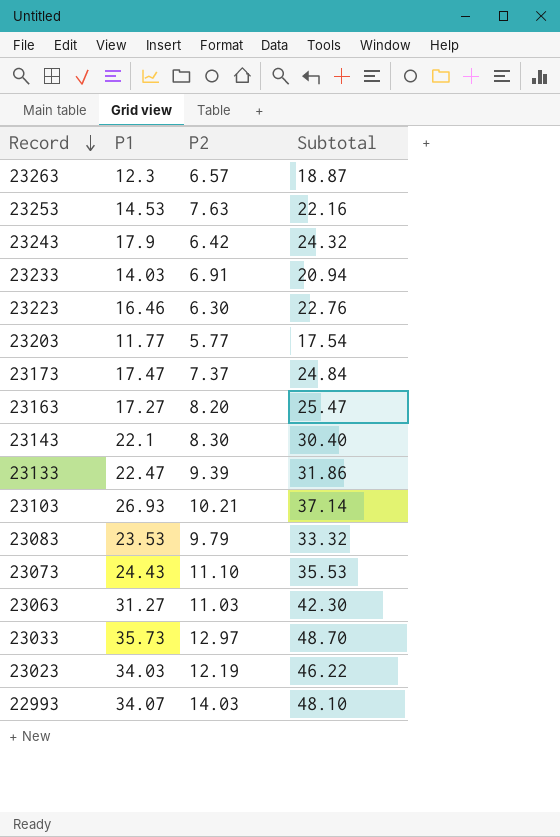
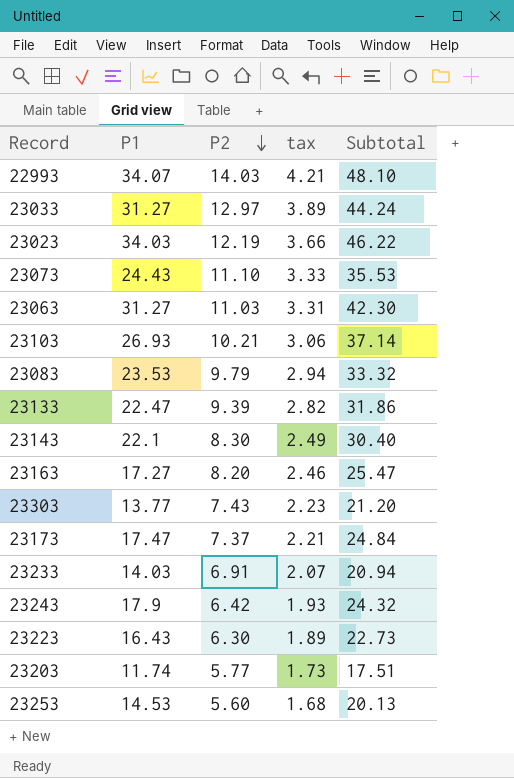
row order: Record descending -> P2 descending
column tax | formula: none -> [P2] * 0.3
row 23263: 12.3 | 6.57 | 18.87 -> none
23033 | P1: 35.73 -> 31.27
23033 | Subtotal: 48.70 -> 44.24
row 23303: none -> 13.77 | 7.43 | 2.23 | 21.20
23223 | P1: 16.46 -> 16.43
23223 | Subtotal: 22.76 -> 22.73
23203 | P1: 11.77 -> 11.74
23203 | Subtotal: 17.54 -> 17.51
23253 | P2: 7.63 -> 5.60
23253 | Subtotal: 22.16 -> 20.13

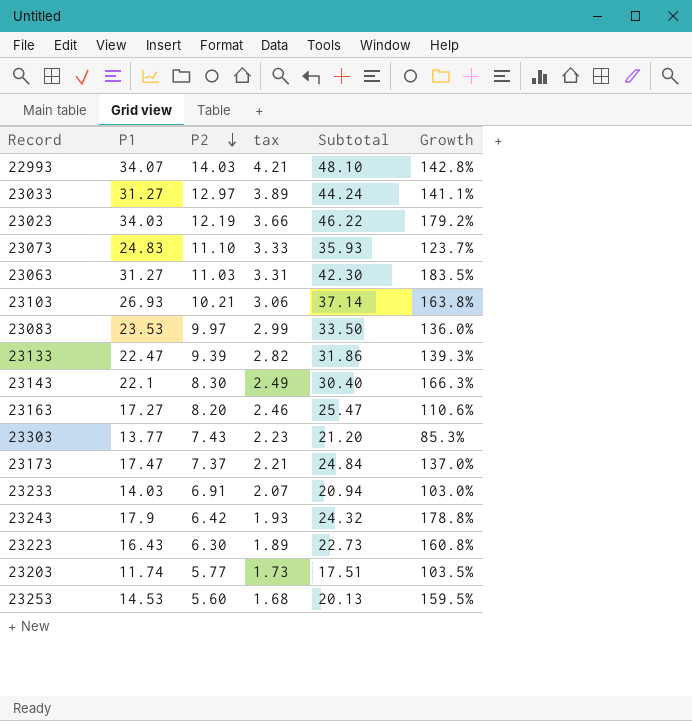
column Growth | formula: none -> ([P1] - [P2]) / [P2]
23073 | P1: 24.43 -> 24.83
23073 | Subtotal: 35.53 -> 35.93
23083 | P2: 9.79 -> 9.97
23083 | tax: 2.94 -> 2.99
23083 | Subtotal: 33.32 -> 33.50

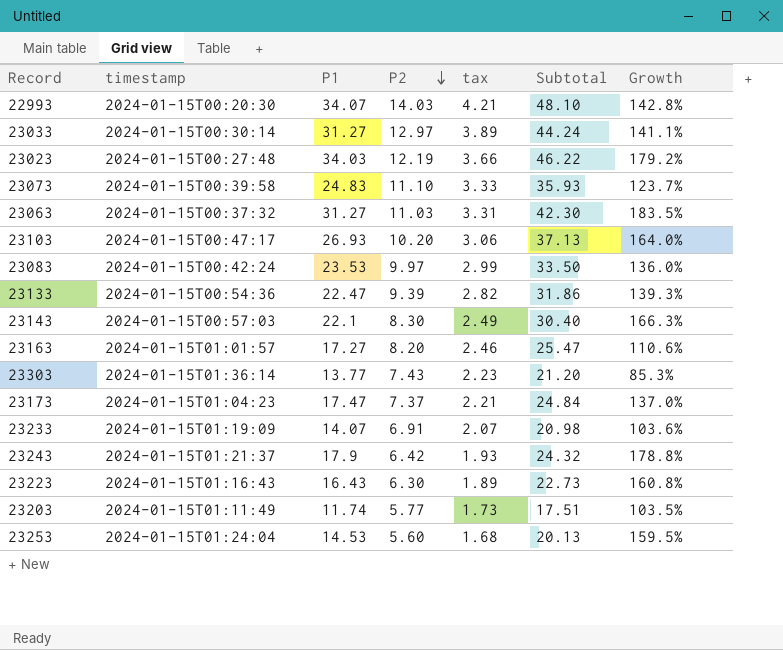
column timestamp | position: none -> 2
23103 | P2: 10.21 -> 10.20
23103 | Subtotal: 37.14 -> 37.13
23103 | Growth: 163.8% -> 164.0%
23233 | P1: 14.03 -> 14.07
23233 | Subtotal: 20.94 -> 20.98
23233 | Growth: 103.0% -> 103.6%

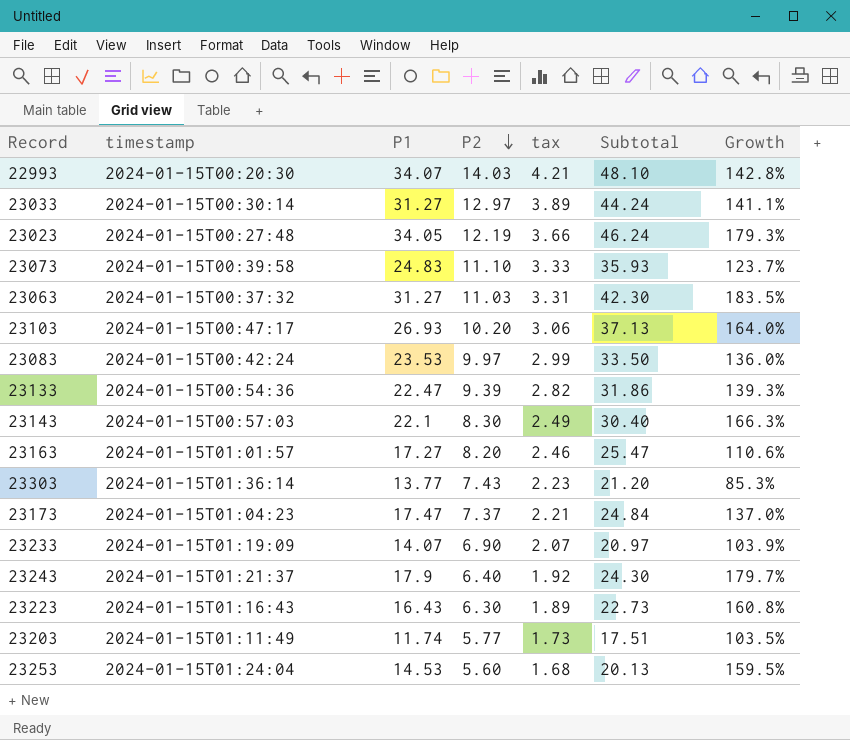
23023 | P1: 34.03 -> 34.05
23023 | Subtotal: 46.22 -> 46.24
23023 | Growth: 179.2% -> 179.3%
23233 | P2: 6.91 -> 6.90
23233 | Subtotal: 20.98 -> 20.97
23233 | Growth: 103.6% -> 103.9%
23243 | P2: 6.42 -> 6.40
23243 | tax: 1.93 -> 1.92
23243 | Subtotal: 24.32 -> 24.30
23243 | Growth: 178.8% -> 179.7%

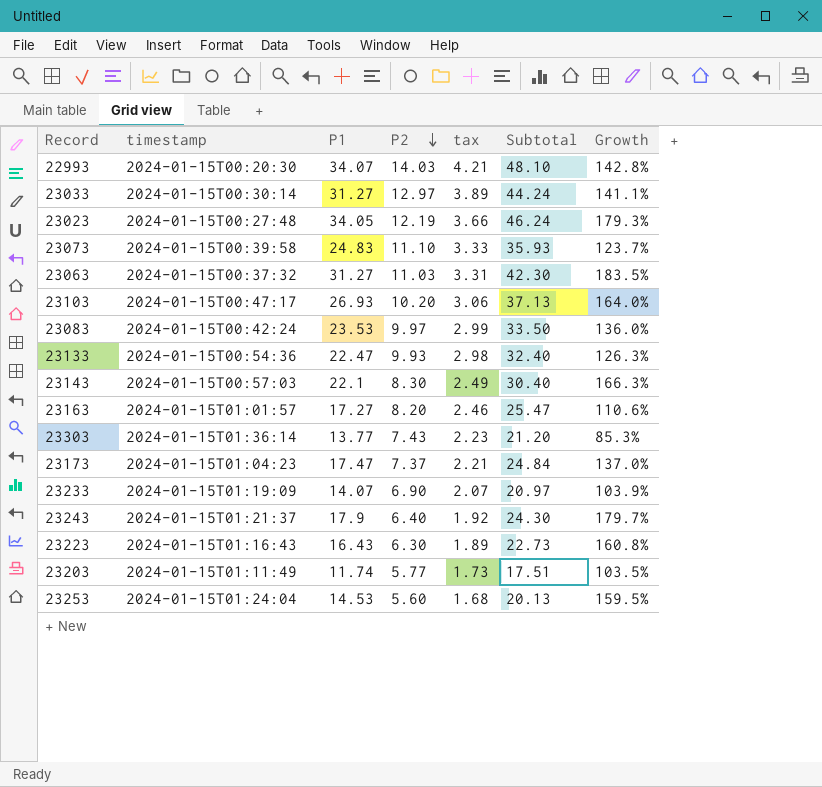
23133 | P2: 9.39 -> 9.93
23133 | tax: 2.82 -> 2.98
23133 | Subtotal: 31.86 -> 32.40
23133 | Growth: 139.3% -> 126.3%

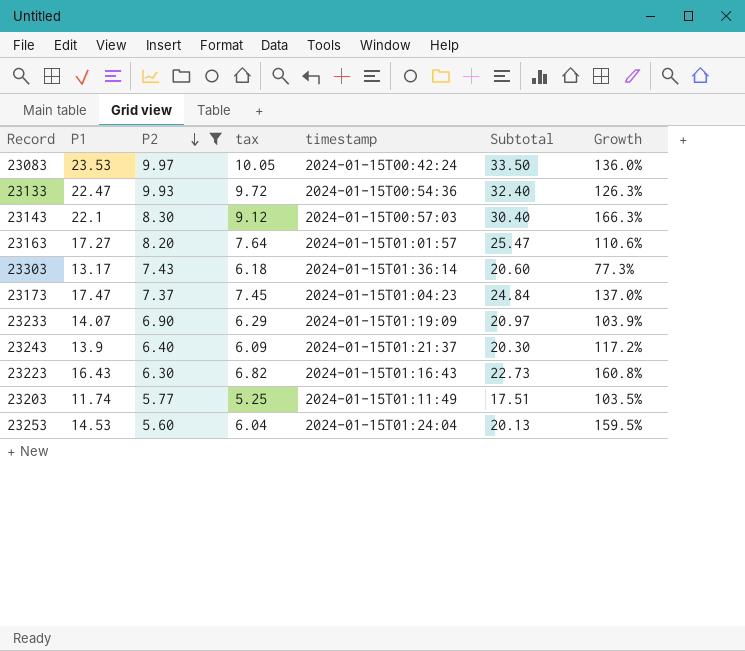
filter: none -> P2 <= 9.97
column tax | formula: [P2] * 0.3 -> [Subtotal] * 0.3
column timestamp | position: 2 -> 5
23303 | P1: 13.77 -> 13.17
23303 | Subtotal: 21.20 -> 20.60
23303 | Growth: 85.3% -> 77.3%
23243 | P1: 17.9 -> 13.9
23243 | Subtotal: 24.30 -> 20.30
23243 | Growth: 179.7% -> 117.2%

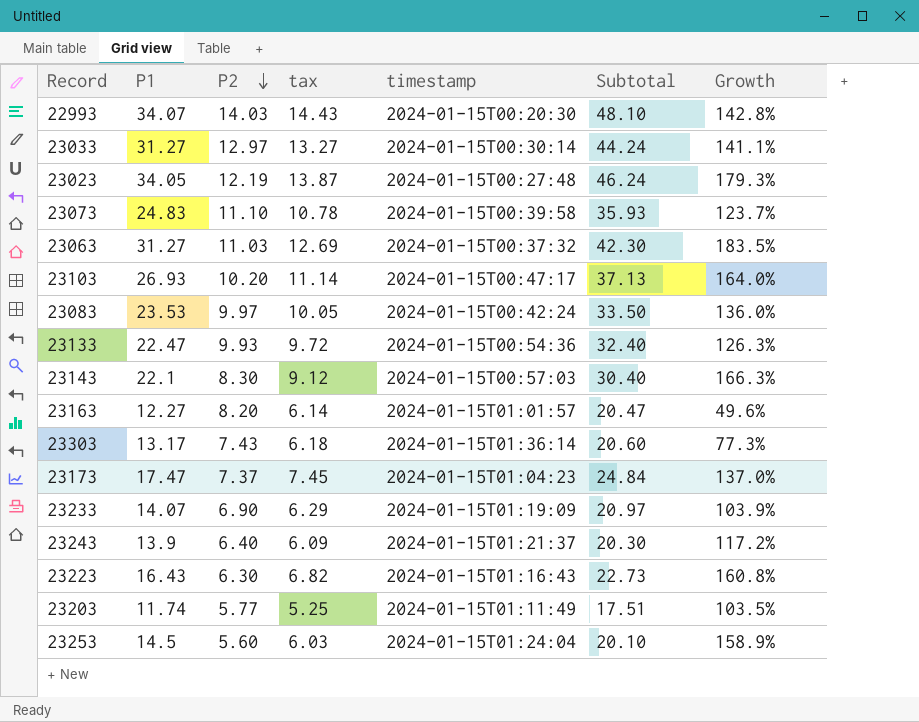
filter: P2 <= 9.97 -> none
23163 | P1: 17.27 -> 12.27
23163 | tax: 7.64 -> 6.14
23163 | Subtotal: 25.47 -> 20.47
23163 | Growth: 110.6% -> 49.6%
23253 | P1: 14.53 -> 14.5
23253 | tax: 6.04 -> 6.03
23253 | Subtotal: 20.13 -> 20.10
23253 | Growth: 159.5% -> 158.9%

